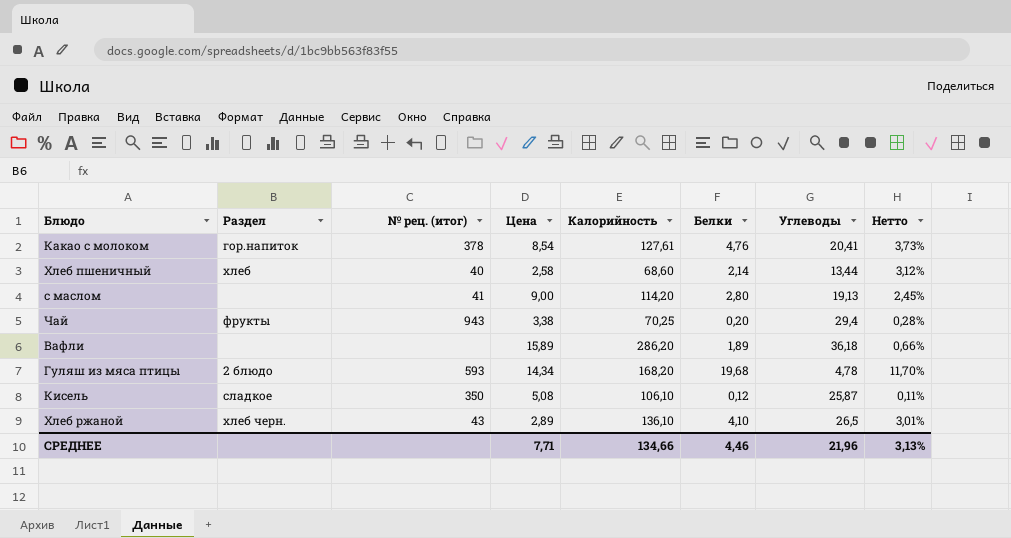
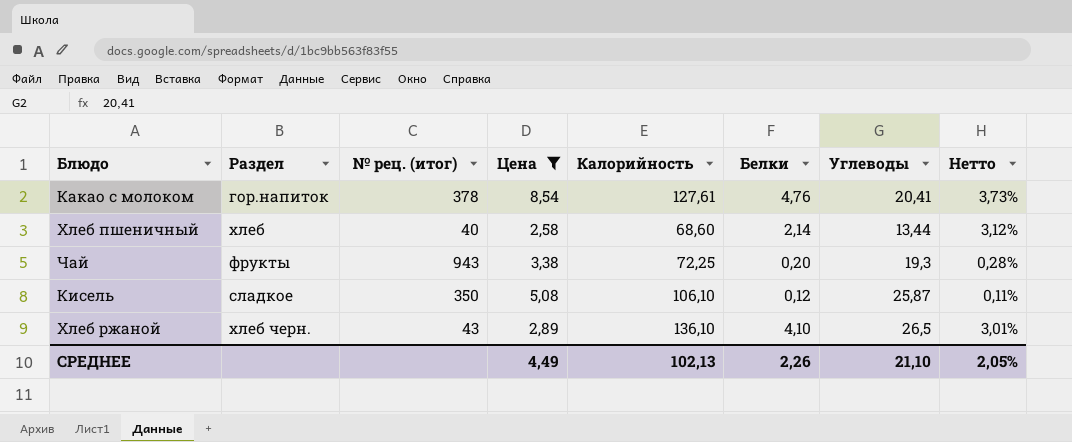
filter: none -> Цена <= 8,54
Чай | Калорийность: 70,25 -> 72,25
Чай | Углеводы: 29,4 -> 19,3
СРЕДНЕЕ | Цена: 7,71 -> 4,49
СРЕДНЕЕ | Калорийность: 134,66 -> 102,13
СРЕДНЕЕ | Белки: 4,46 -> 2,26
СРЕДНЕЕ | Углеводы: 21,96 -> 21,10
СРЕДНЕЕ | Нетто: 3,13% -> 2,05%

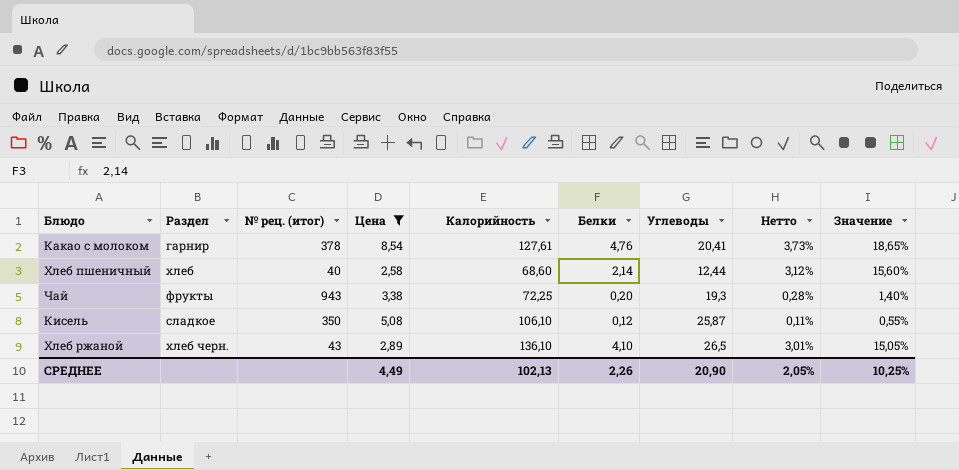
column Значение | formula: none -> [Нетто] * 5
Какао с молоком | Раздел: гор.напиток -> гарнир
Хлеб пшеничный | Углеводы: 13,44 -> 12,44
СРЕДНЕЕ | Углеводы: 21,10 -> 20,90

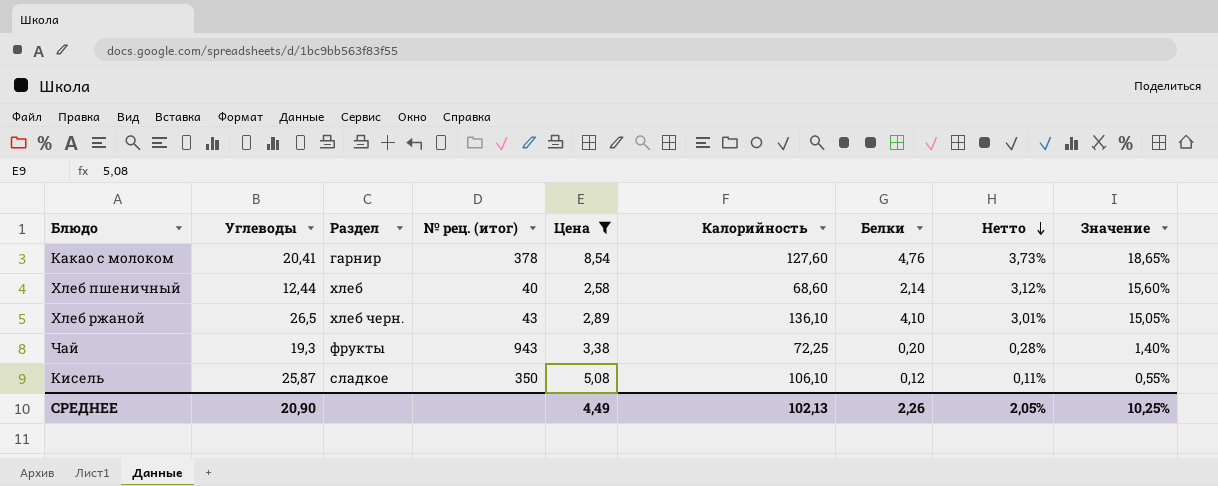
row order: none -> Нетто descending
column Углеводы | position: 7 -> 2
Какао с молоком | Калорийность: 127,61 -> 127,60

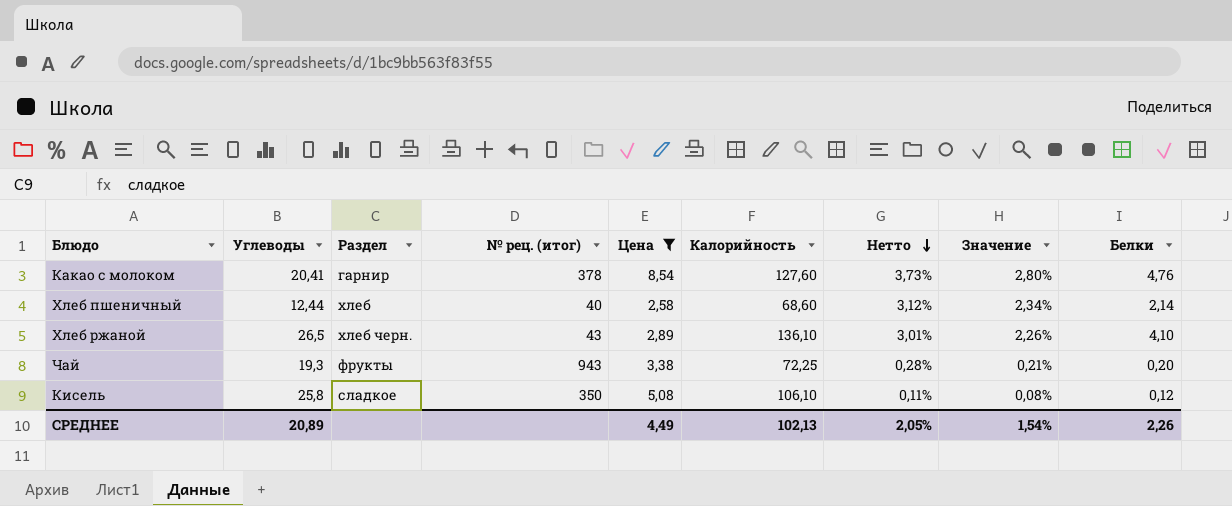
column Значение | formula: [Нетто] * 5 -> [Нетто] * 0,75
column Белки | position: 7 -> 9
Кисель | Углеводы: 25,87 -> 25,8
СРЕДНЕЕ | Углеводы: 20,90 -> 20,89
СРЕДНЕЕ | Значение: 10,25% -> 1,54%

